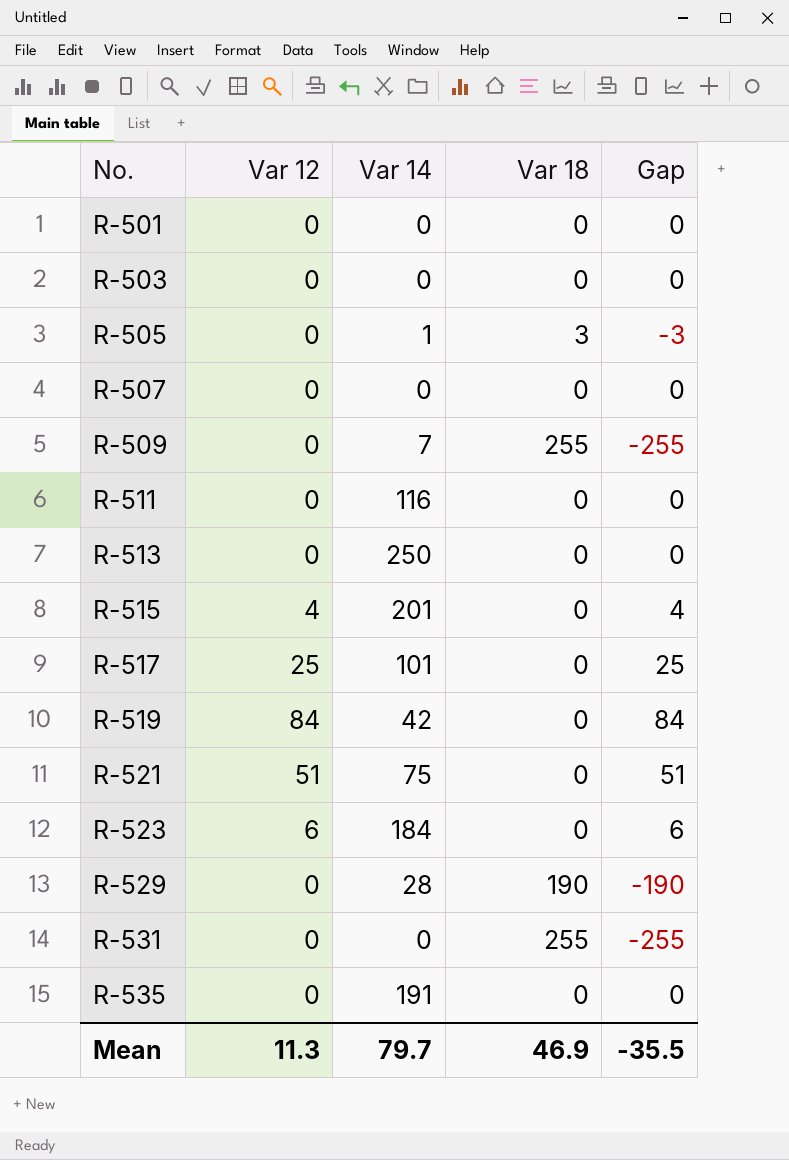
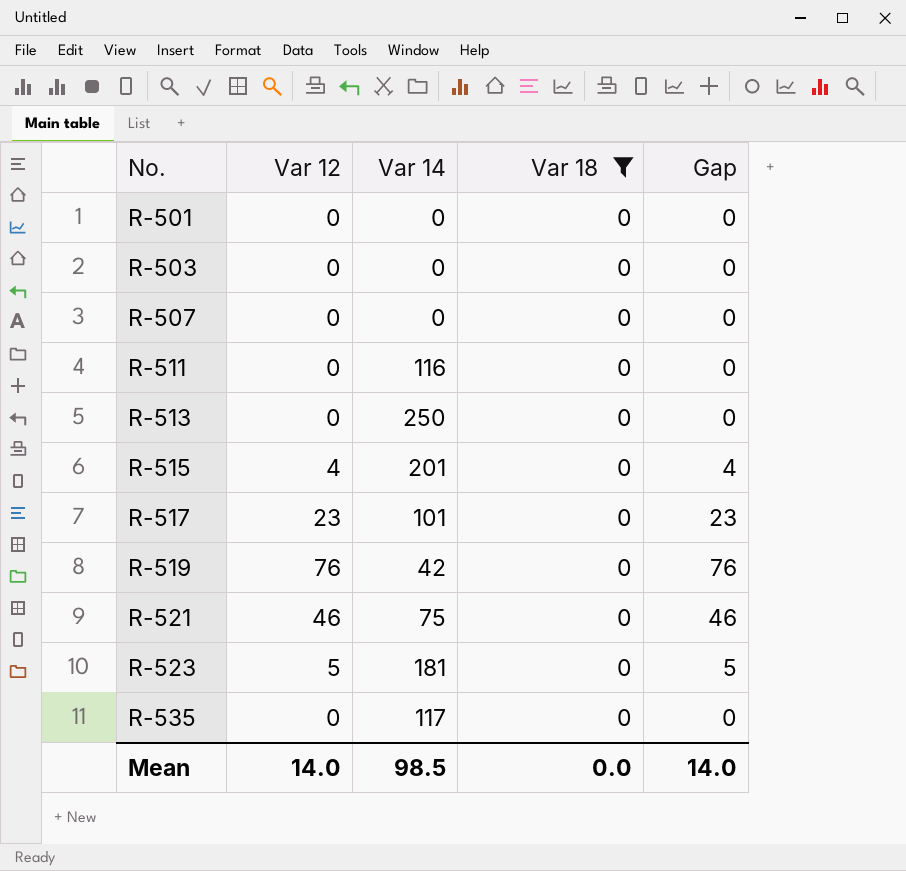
filter: none -> Var 18 = 0
R-517 | Var 12: 25 -> 23
R-517 | Gap: 25 -> 23
R-519 | Var 12: 84 -> 76
R-519 | Gap: 84 -> 76
R-521 | Var 12: 51 -> 46
R-521 | Gap: 51 -> 46
R-523 | Var 12: 6 -> 5
R-523 | Var 14: 184 -> 181
R-523 | Gap: 6 -> 5
R-535 | Var 14: 191 -> 117
Mean | Var 12: 11.3 -> 14.0
Mean | Var 14: 79.7 -> 98.5
Mean | Var 18: 46.9 -> 0.0
Mean | Gap: -35.5 -> 14.0

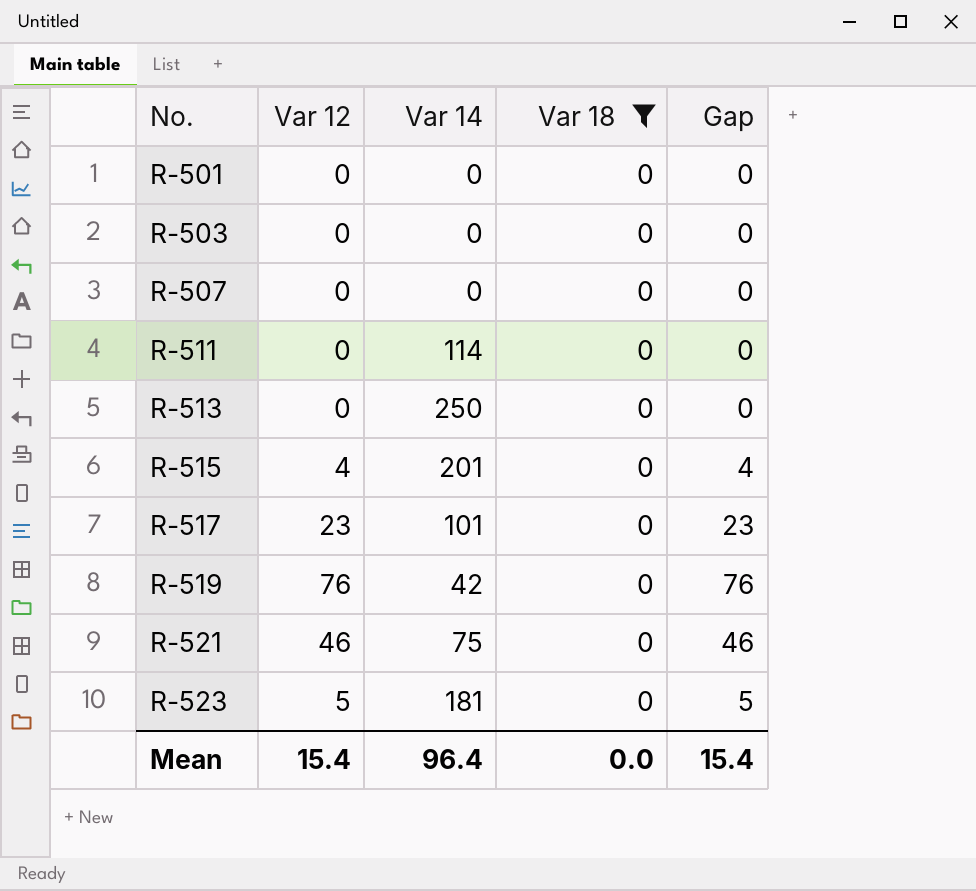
row R-535: 0 | 117 | 0 | 0 -> none
R-511 | Var 14: 116 -> 114
Mean | Var 12: 14.0 -> 15.4
Mean | Var 14: 98.5 -> 96.4
Mean | Gap: 14.0 -> 15.4

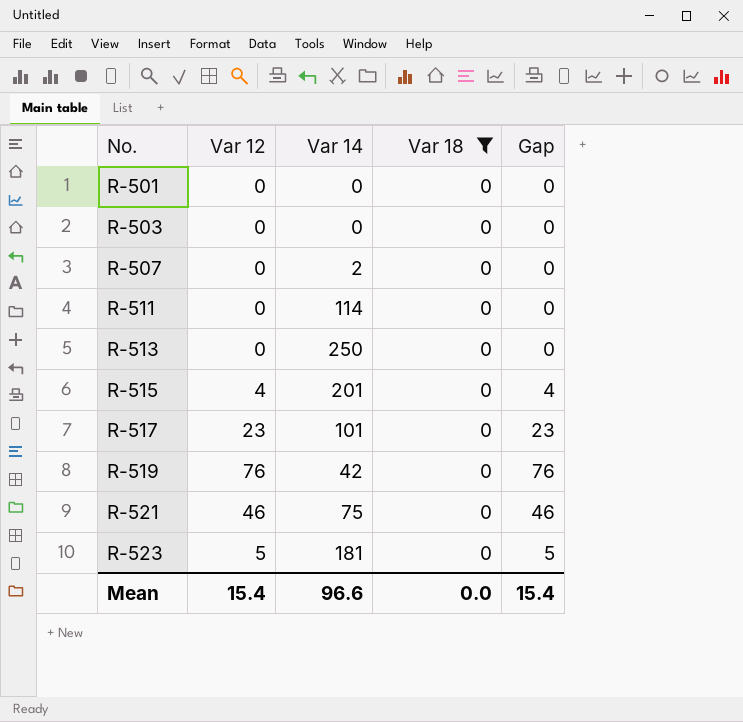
R-507 | Var 14: 0 -> 2
Mean | Var 14: 96.4 -> 96.6

